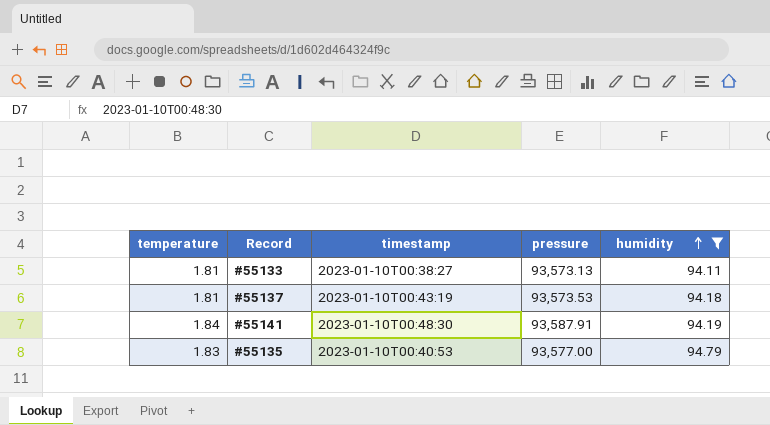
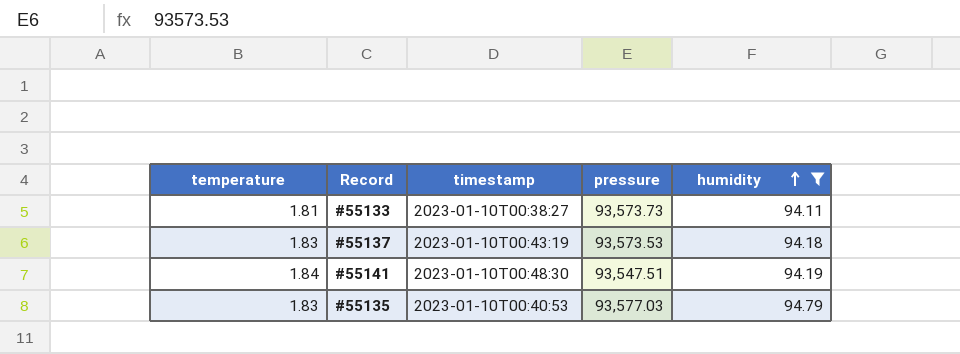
#55133 | pressure: 93,573.13 -> 93,573.73
#55137 | temperature: 1.81 -> 1.83
#55141 | pressure: 93,587.91 -> 93,547.51
#55135 | pressure: 93,577.00 -> 93,577.03

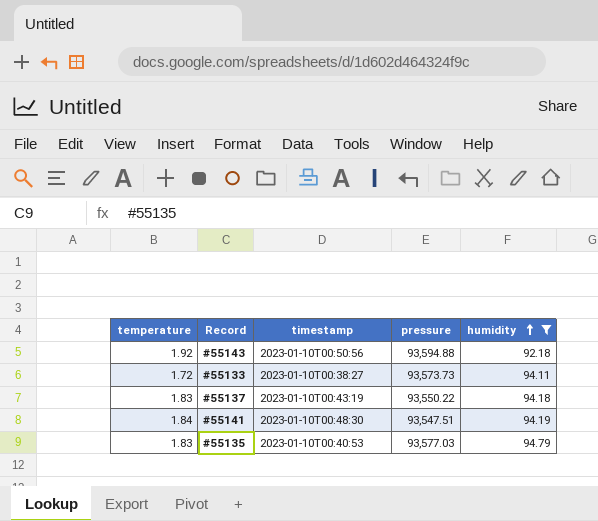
row #55143: none -> 1.92 | 2023-01-10T00:50:56 | 93,594.88 | 92.18
#55133 | temperature: 1.81 -> 1.72
#55137 | pressure: 93,573.53 -> 93,550.22

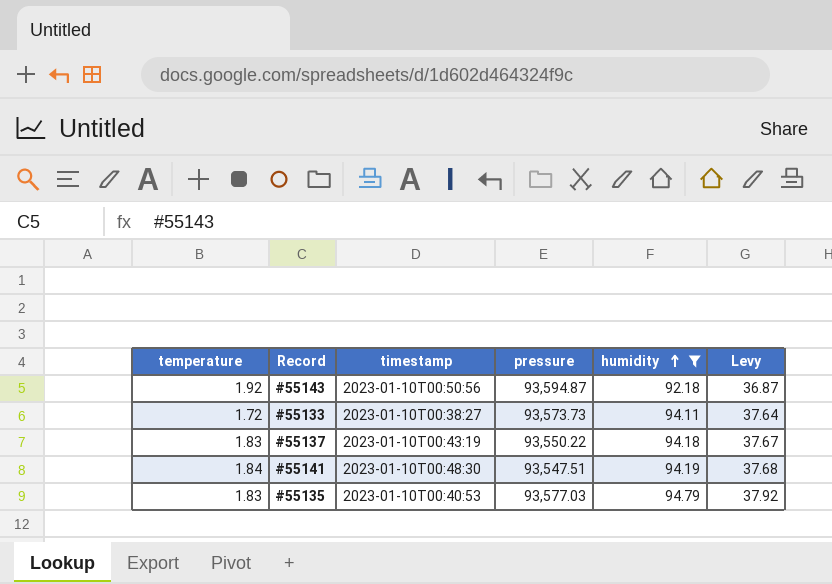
column Levy | formula: none -> [humidity] * 0.4
#55143 | pressure: 93,594.88 -> 93,594.87

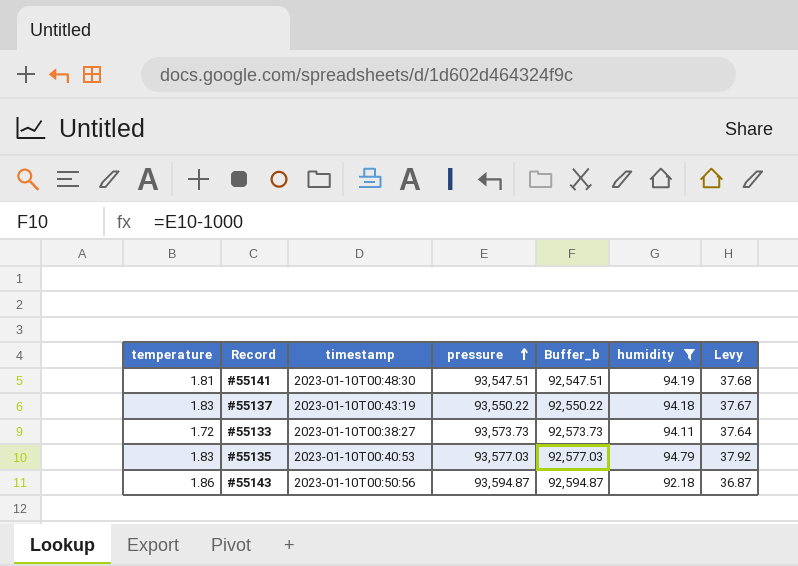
row order: humidity ascending -> pressure ascending
column Buffer_b | formula: none -> [pressure] - 1000
#55141 | temperature: 1.84 -> 1.81
#55143 | temperature: 1.92 -> 1.86

